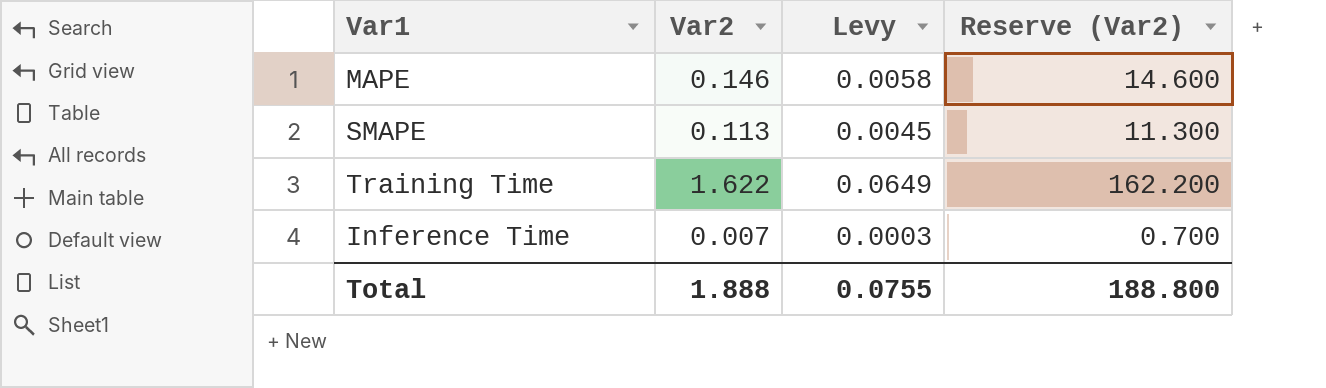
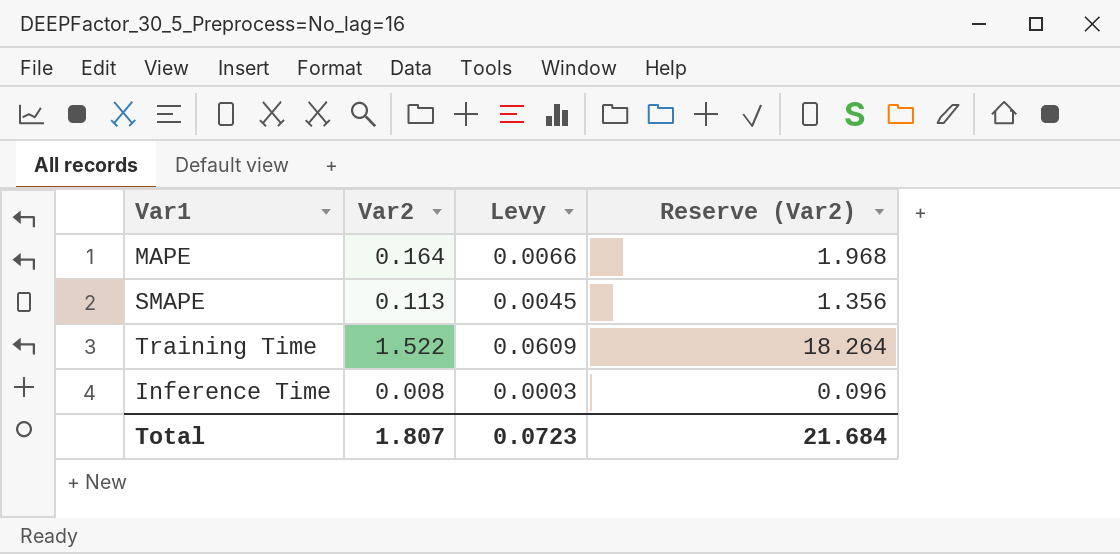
column Reserve (Var2) | formula: [Var2] * 100 -> [Var2] * 12
MAPE | Var2: 0.146 -> 0.164
MAPE | Levy: 0.0058 -> 0.0066
Training Time | Var2: 1.622 -> 1.522
Training Time | Levy: 0.0649 -> 0.0609
Inference Time | Var2: 0.007 -> 0.008
Total | Var2: 1.888 -> 1.807
Total | Levy: 0.0755 -> 0.0723
Total | Reserve (Var2): 188.800 -> 21.684

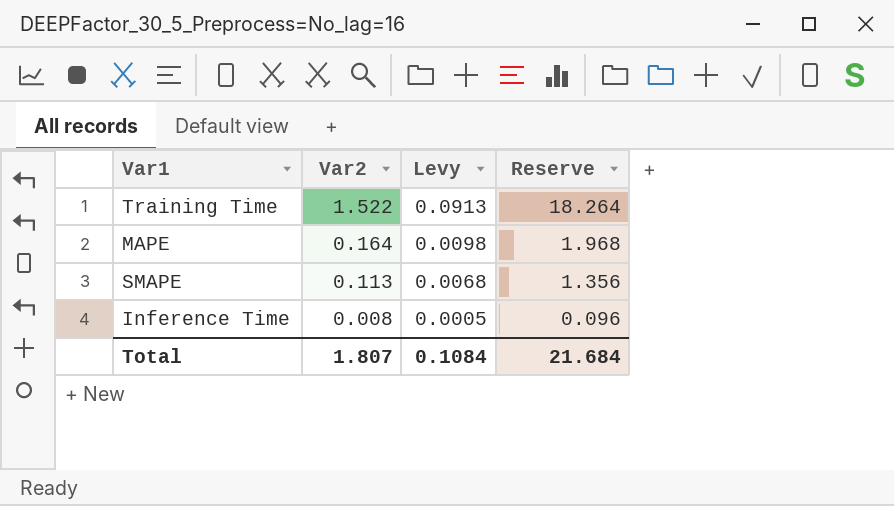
row order: none -> Var2 descending
column Levy | formula: [Var2] * 0.04 -> [Var2] * 0.06
column name: Reserve (Var2) -> Reserve
Total | Levy: 0.0723 -> 0.1084

